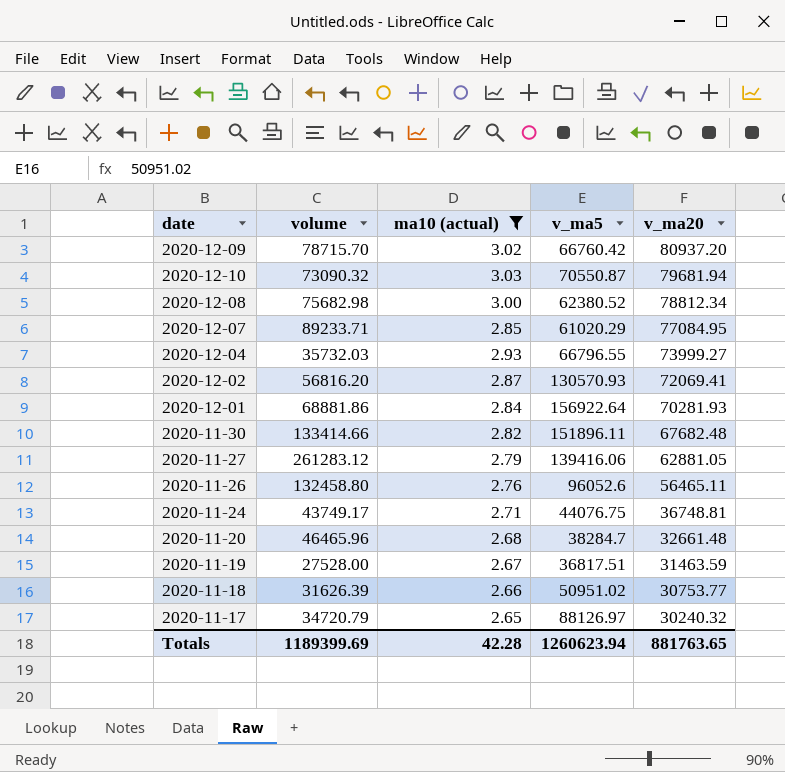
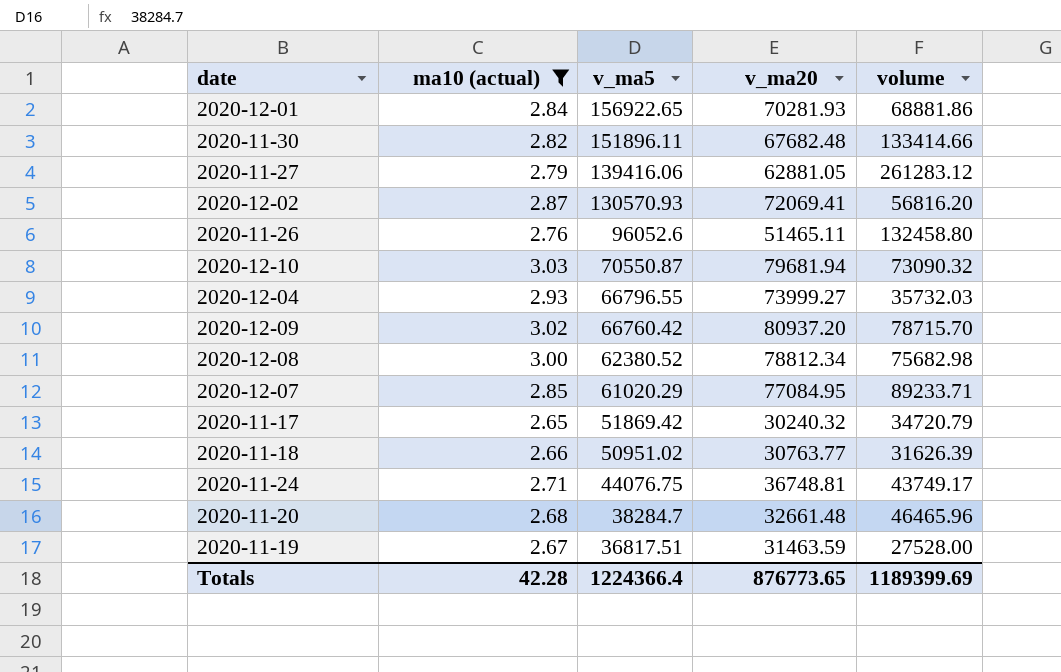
row order: v_ma20 descending -> v_ma5 descending
column volume | position: 2 -> 5
2020-12-01 | v_ma5: 156922.64 -> 156922.65
2020-11-26 | v_ma20: 56465.11 -> 51465.11
2020-11-17 | v_ma5: 88126.97 -> 51869.42
2020-11-18 | v_ma20: 30753.77 -> 30763.77
Totals | v_ma5: 1260623.94 -> 1224366.4
Totals | v_ma20: 881763.65 -> 876773.65

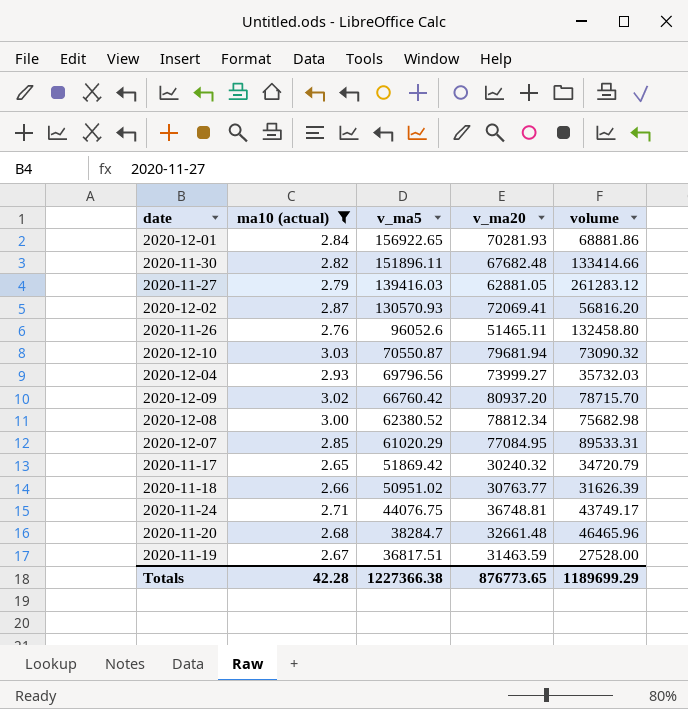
2020-11-27 | v_ma5: 139416.06 -> 139416.03
2020-12-04 | v_ma5: 66796.55 -> 69796.56
2020-12-07 | volume: 89233.71 -> 89533.31
Totals | v_ma5: 1224366.4 -> 1227366.38
Totals | volume: 1189399.69 -> 1189699.29

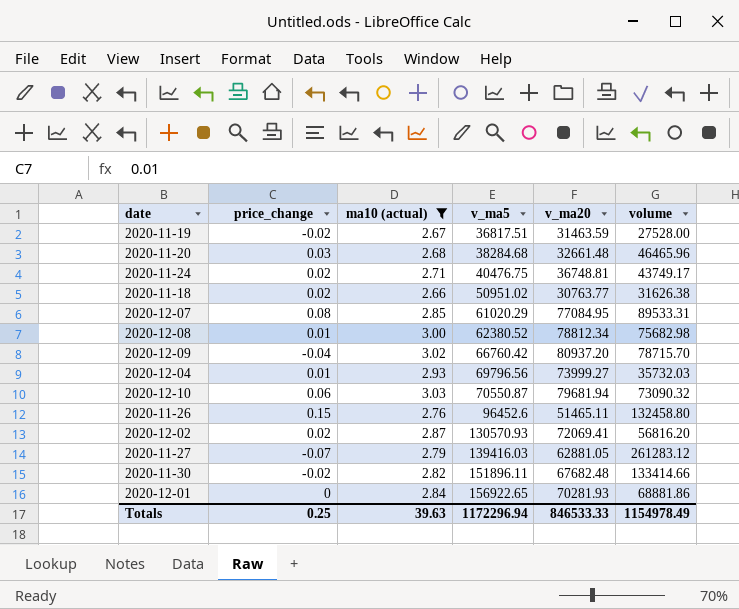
row order: v_ma5 descending -> v_ma5 ascending
column price_change | position: none -> 2
row 2020-11-17: 2.65 | 51869.42 | 30240.32 | 34720.79 -> none
2020-11-20 | v_ma5: 38284.7 -> 38284.68
2020-11-24 | v_ma5: 44076.75 -> 40476.75
2020-11-18 | volume: 31626.39 -> 31626.38
2020-11-26 | v_ma5: 96052.6 -> 96452.6
Totals | ma10 (actual): 42.28 -> 39.63
Totals | v_ma5: 1227366.38 -> 1172296.94
Totals | v_ma20: 876773.65 -> 846533.33
Totals | volume: 1189699.29 -> 1154978.49

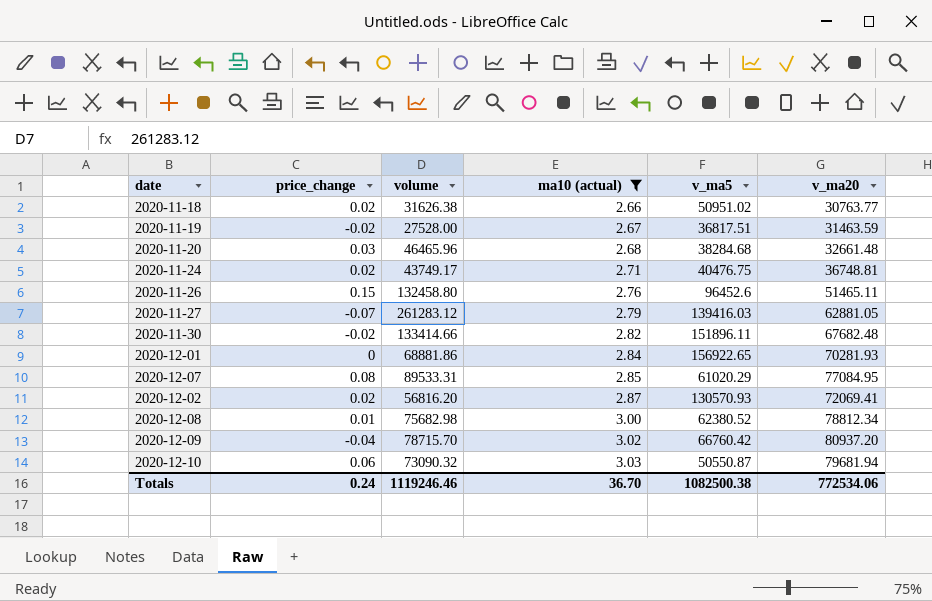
row order: v_ma5 ascending -> ma10 (actual) ascending
column volume | position: 6 -> 3
row 2020-12-04: 0.01 | 2.93 | 69796.56 | 73999.27 | 35732.03 -> none
2020-12-10 | v_ma5: 70550.87 -> 50550.87
Totals | price_change: 0.25 -> 0.24
Totals | volume: 1154978.49 -> 1119246.46
Totals | ma10 (actual): 39.63 -> 36.70
Totals | v_ma5: 1172296.94 -> 1082500.38
Totals | v_ma20: 846533.33 -> 772534.06

